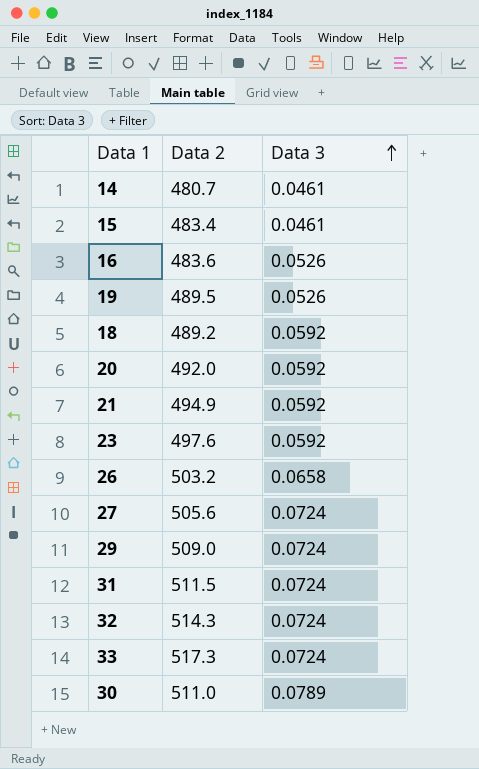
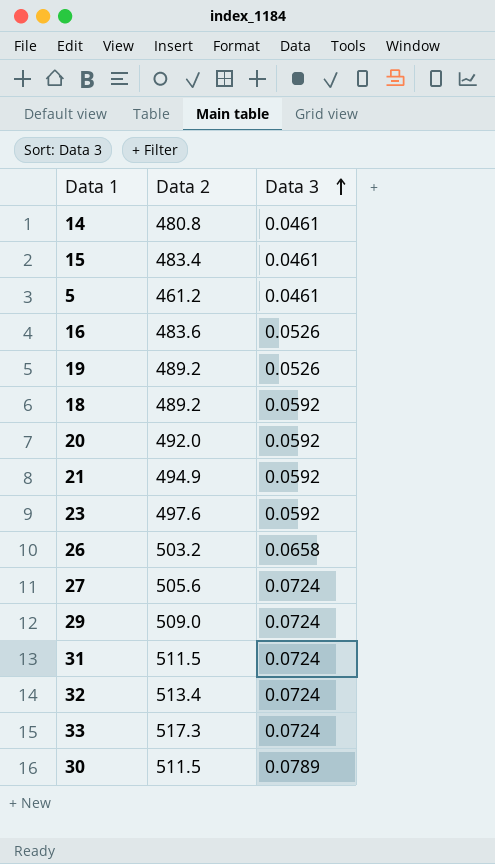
14 | Data 2: 480.7 -> 480.8
row 5: none -> 461.2 | 0.0461
19 | Data 2: 489.5 -> 489.2
32 | Data 2: 514.3 -> 513.4
30 | Data 2: 511.0 -> 511.5

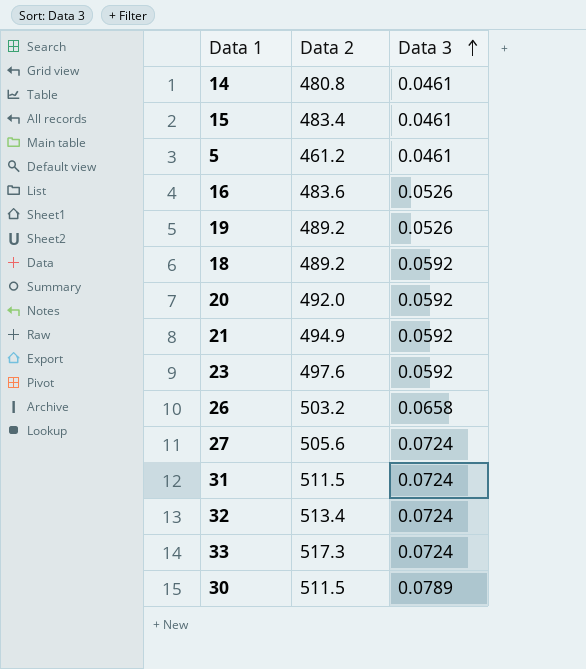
row 29: 509.0 | 0.0724 -> none

